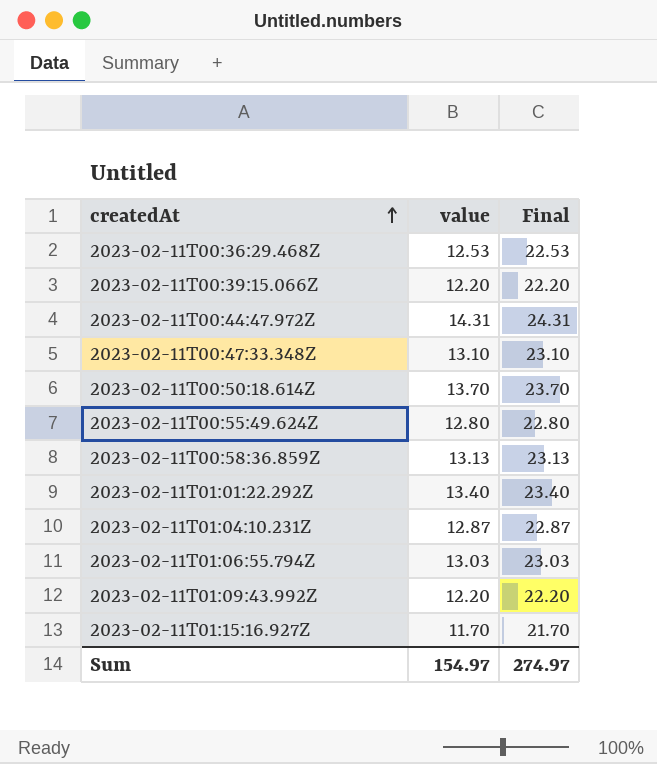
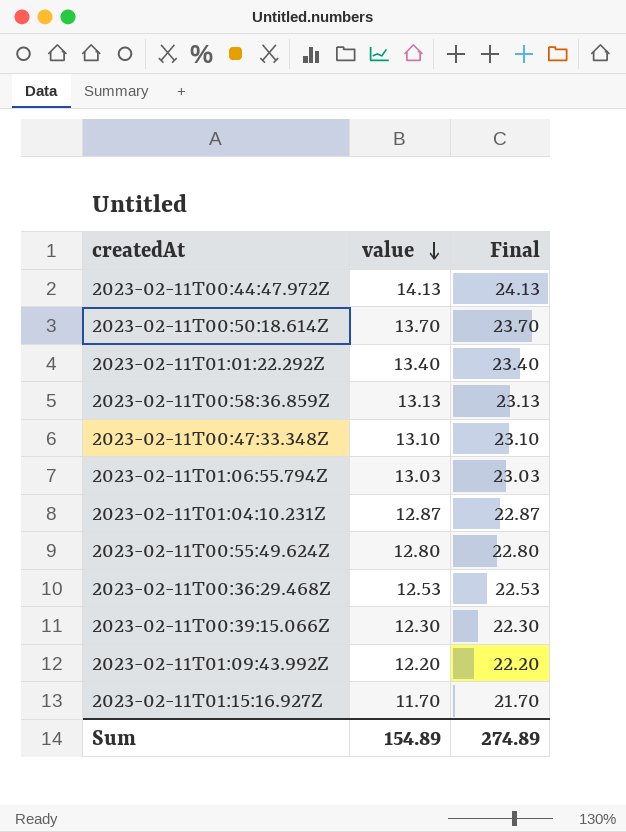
row order: createdAt ascending -> value descending
2023-02-11T00:44:47.972Z | value: 14.31 -> 14.13
2023-02-11T00:44:47.972Z | Final: 24.31 -> 24.13
2023-02-11T00:39:15.066Z | value: 12.20 -> 12.30
2023-02-11T00:39:15.066Z | Final: 22.20 -> 22.30
Sum | value: 154.97 -> 154.89
Sum | Final: 274.97 -> 274.89

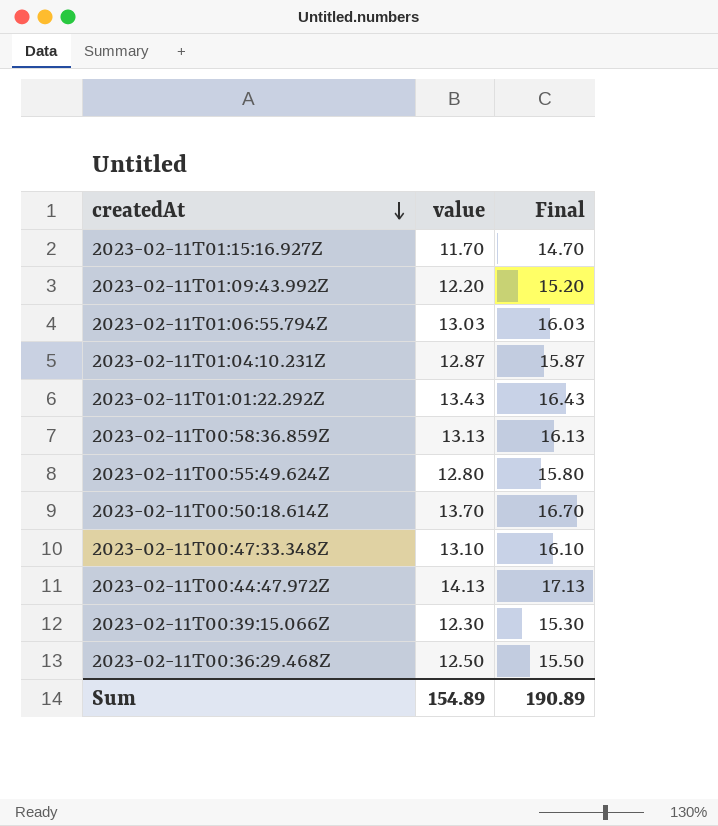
row order: value descending -> createdAt descending
column Final | formula: [value] + 10 -> [value] + 3
2023-02-11T01:01:22.292Z | value: 13.40 -> 13.43
2023-02-11T00:36:29.468Z | value: 12.53 -> 12.50
Sum | Final: 274.89 -> 190.89

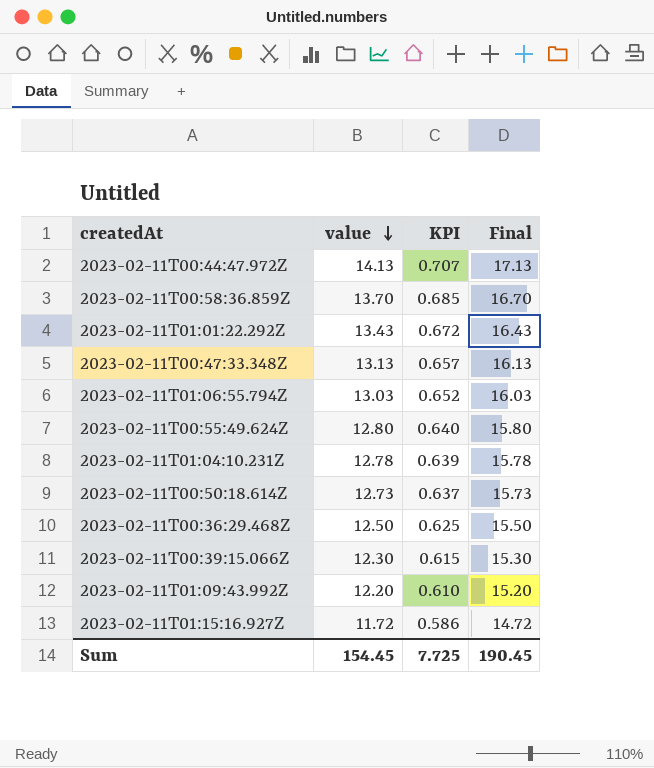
row order: createdAt descending -> value descending
column KPI | formula: none -> [value] * 0.05
2023-02-11T00:58:36.859Z | value: 13.13 -> 13.70
2023-02-11T00:58:36.859Z | Final: 16.13 -> 16.70
2023-02-11T00:47:33.348Z | value: 13.10 -> 13.13
2023-02-11T00:47:33.348Z | Final: 16.10 -> 16.13
2023-02-11T01:04:10.231Z | value: 12.87 -> 12.78
2023-02-11T01:04:10.231Z | Final: 15.87 -> 15.78
2023-02-11T00:50:18.614Z | value: 13.70 -> 12.73
2023-02-11T00:50:18.614Z | Final: 16.70 -> 15.73
2023-02-11T01:15:16.927Z | value: 11.70 -> 11.72
2023-02-11T01:15:16.927Z | Final: 14.70 -> 14.72
Sum | value: 154.89 -> 154.45
Sum | Final: 190.89 -> 190.45

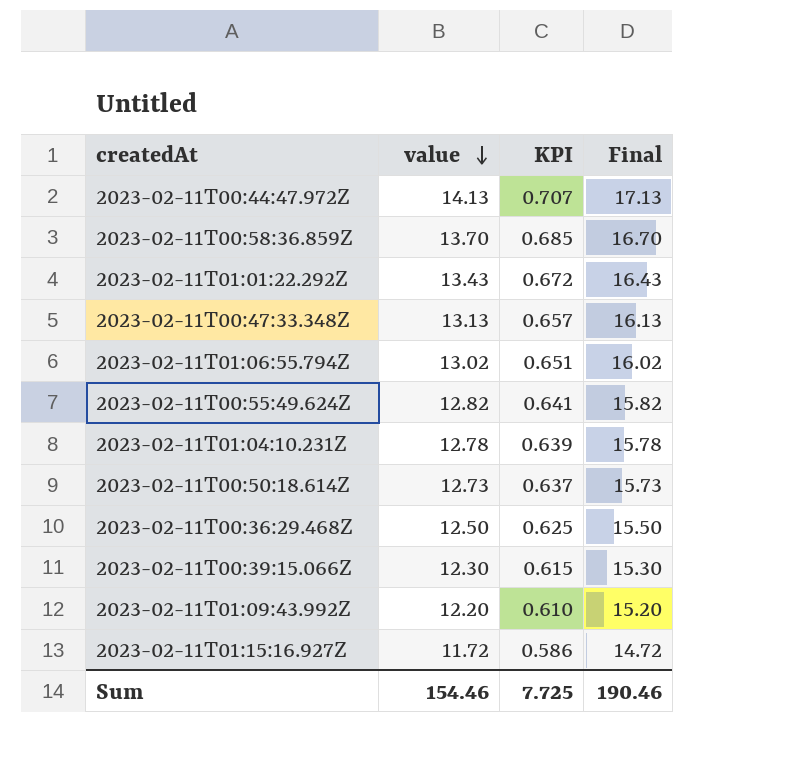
2023-02-11T01:06:55.794Z | value: 13.03 -> 13.02
2023-02-11T01:06:55.794Z | KPI: 0.652 -> 0.651
2023-02-11T01:06:55.794Z | Final: 16.03 -> 16.02
2023-02-11T00:55:49.624Z | value: 12.80 -> 12.82
2023-02-11T00:55:49.624Z | KPI: 0.640 -> 0.641
2023-02-11T00:55:49.624Z | Final: 15.80 -> 15.82
Sum | value: 154.45 -> 154.46
Sum | Final: 190.45 -> 190.46

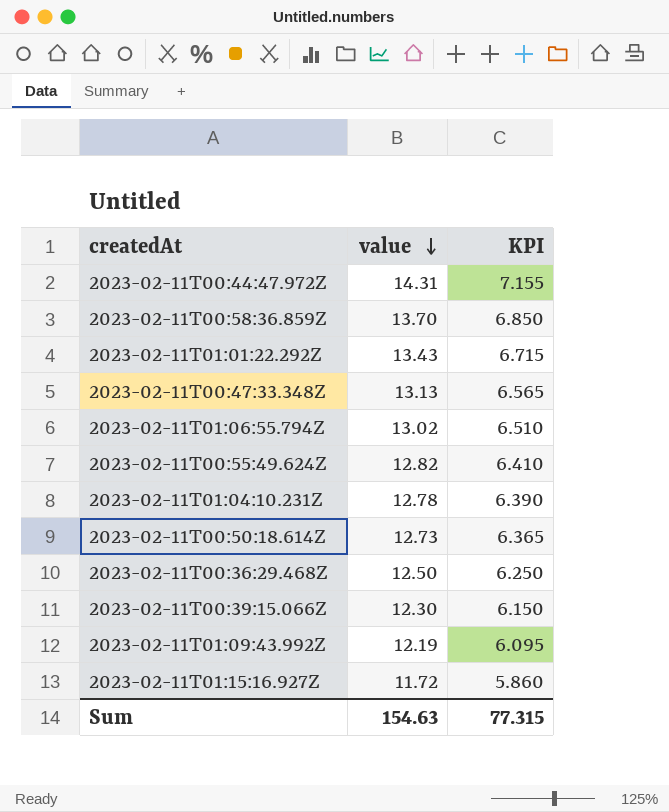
column Final | formula: [value] + 3 -> none
column KPI | formula: [value] * 0.05 -> [value] * 0.5
2023-02-11T00:44:47.972Z | value: 14.13 -> 14.31
2023-02-11T01:09:43.992Z | value: 12.20 -> 12.19
Sum | value: 154.46 -> 154.63
Sum | KPI: 7.725 -> 77.315

